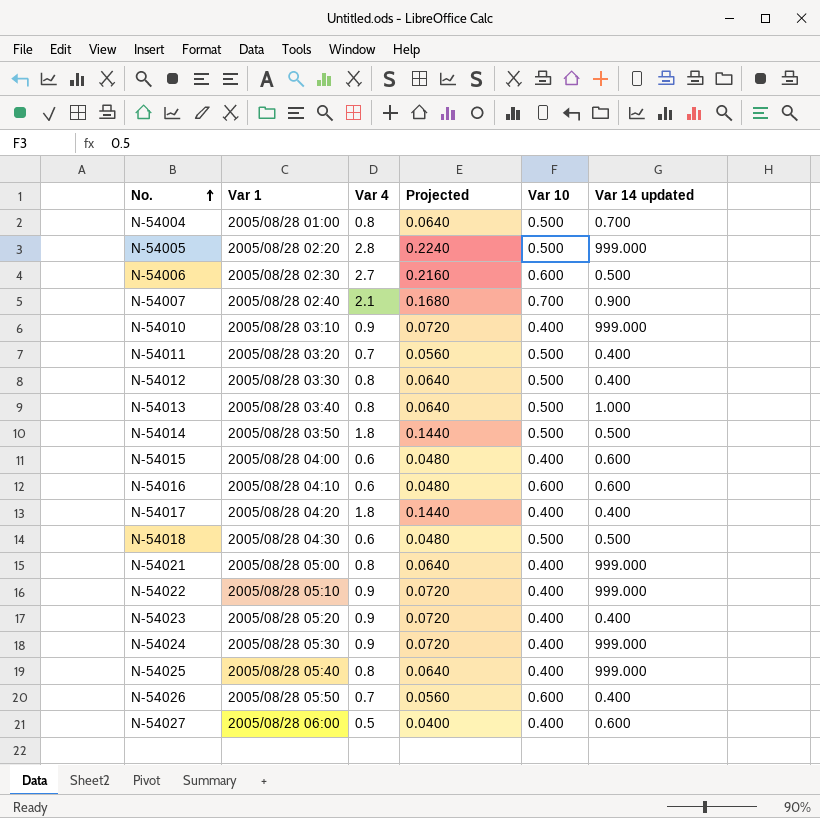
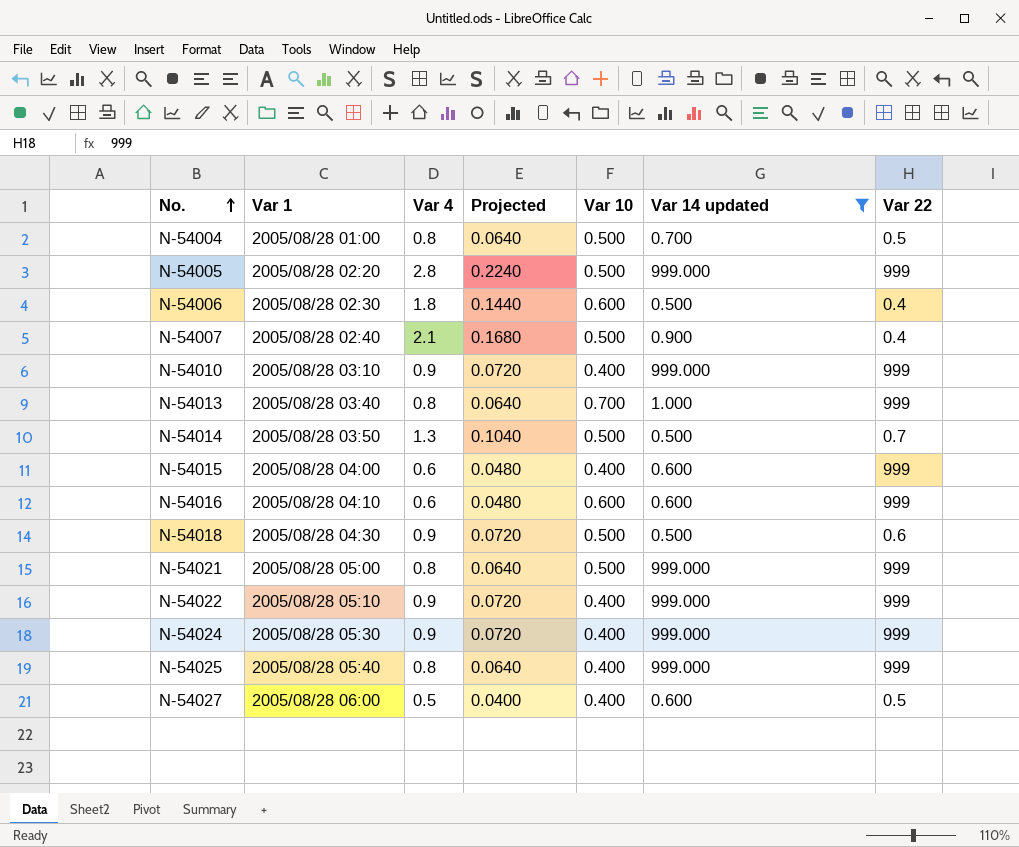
filter: none -> Var 14 updated != 0.400
column Var 22 | position: none -> 7
N-54006 | Var 4: 2.7 -> 1.8
N-54006 | Projected: 0.2160 -> 0.1440
N-54007 | Var 10: 0.700 -> 0.500
N-54013 | Var 10: 0.500 -> 0.700
N-54014 | Var 4: 1.8 -> 1.3
N-54014 | Projected: 0.1440 -> 0.1040
N-54018 | Var 4: 0.6 -> 0.9
N-54018 | Projected: 0.0480 -> 0.0720
N-54021 | Var 10: 0.400 -> 0.500

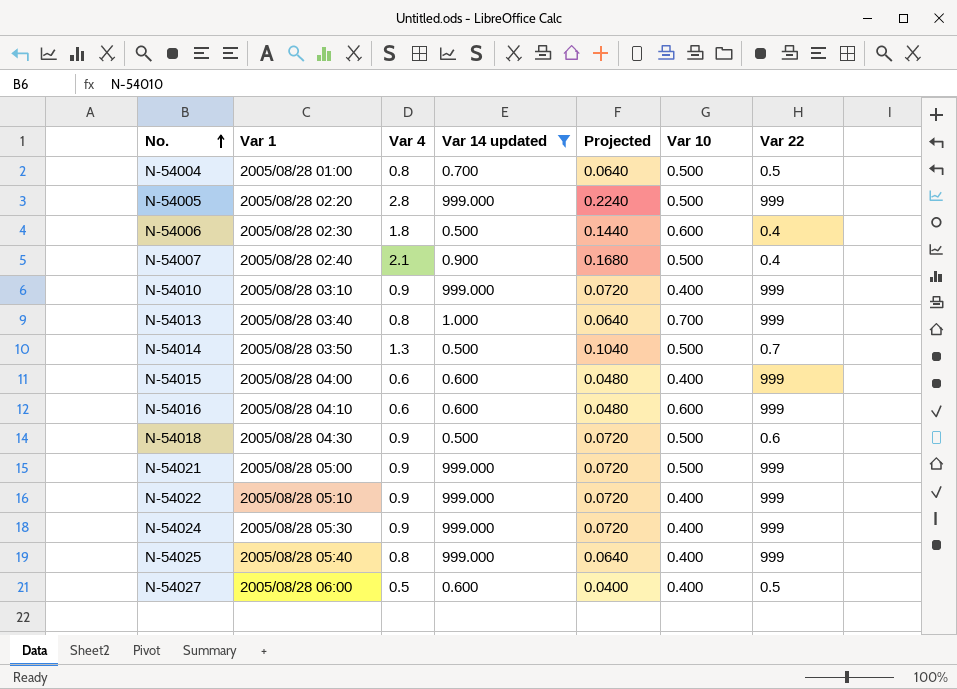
column Var 14 updated | position: 6 -> 4
N-54021 | Var 4: 0.8 -> 0.9
N-54021 | Projected: 0.0640 -> 0.0720

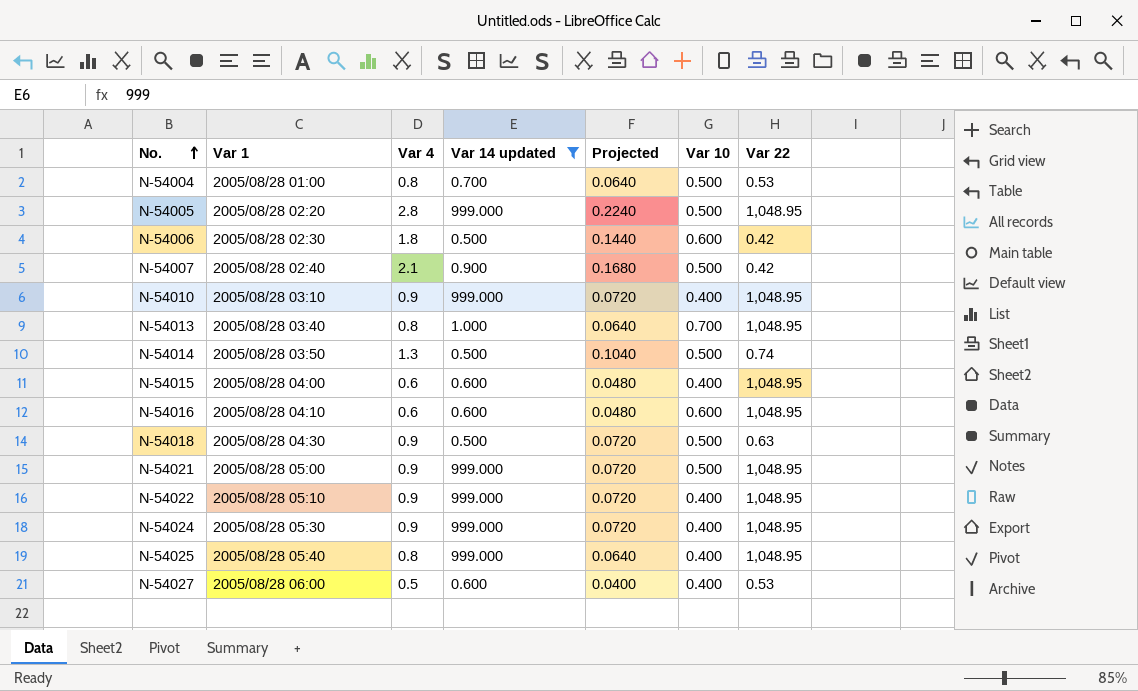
N-54004 | Var 22: 0.5 -> 0.53
N-54005 | Var 22: 999 -> 1,048.95
N-54006 | Var 22: 0.4 -> 0.42
N-54007 | Var 22: 0.4 -> 0.42
N-54010 | Var 22: 999 -> 1,048.95
N-54013 | Var 22: 999 -> 1,048.95
N-54014 | Var 22: 0.7 -> 0.74
N-54015 | Var 22: 999 -> 1,048.95
N-54016 | Var 22: 999 -> 1,048.95
N-54018 | Var 22: 0.6 -> 0.63
N-54021 | Var 22: 999 -> 1,048.95
N-54022 | Var 22: 999 -> 1,048.95
N-54024 | Var 22: 999 -> 1,048.95
N-54025 | Var 22: 999 -> 1,048.95
N-54027 | Var 22: 0.5 -> 0.53

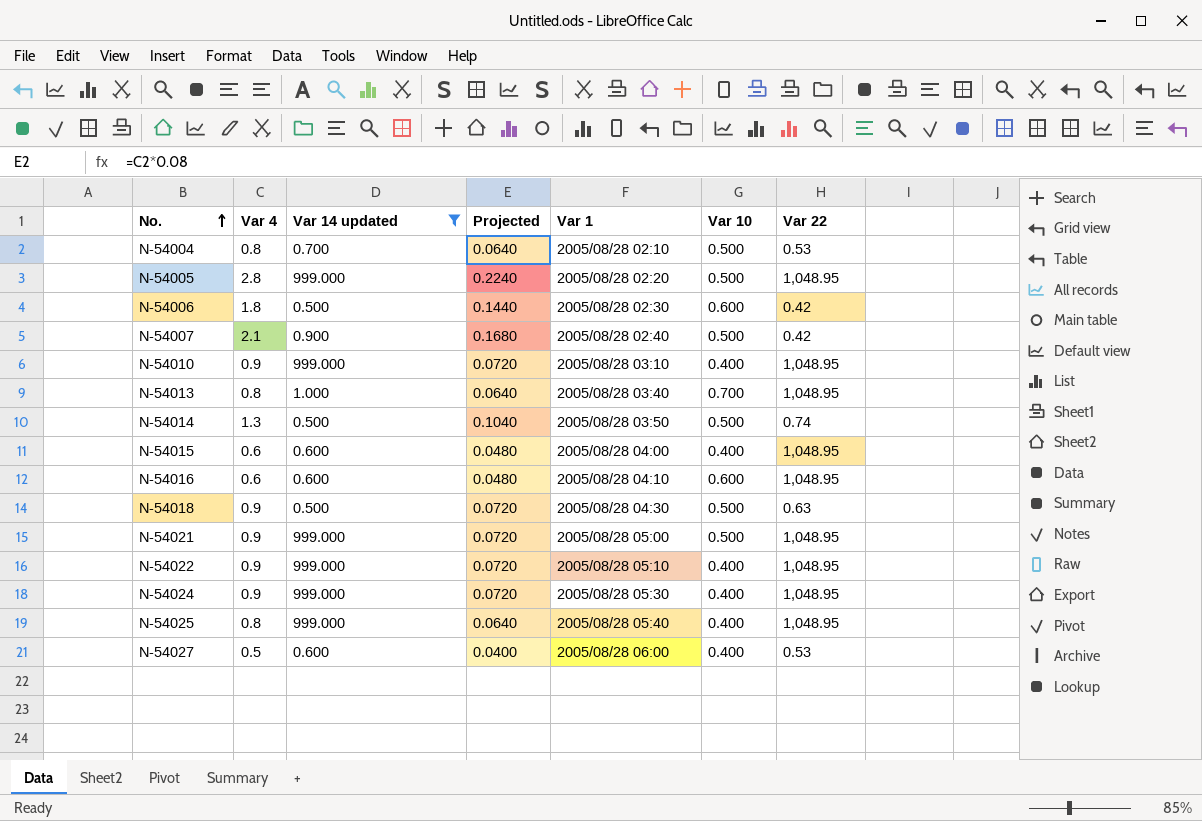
column Var 1 | position: 2 -> 5
N-54004 | Var 1: 2005/08/28 01:00 -> 2005/08/28 02:10

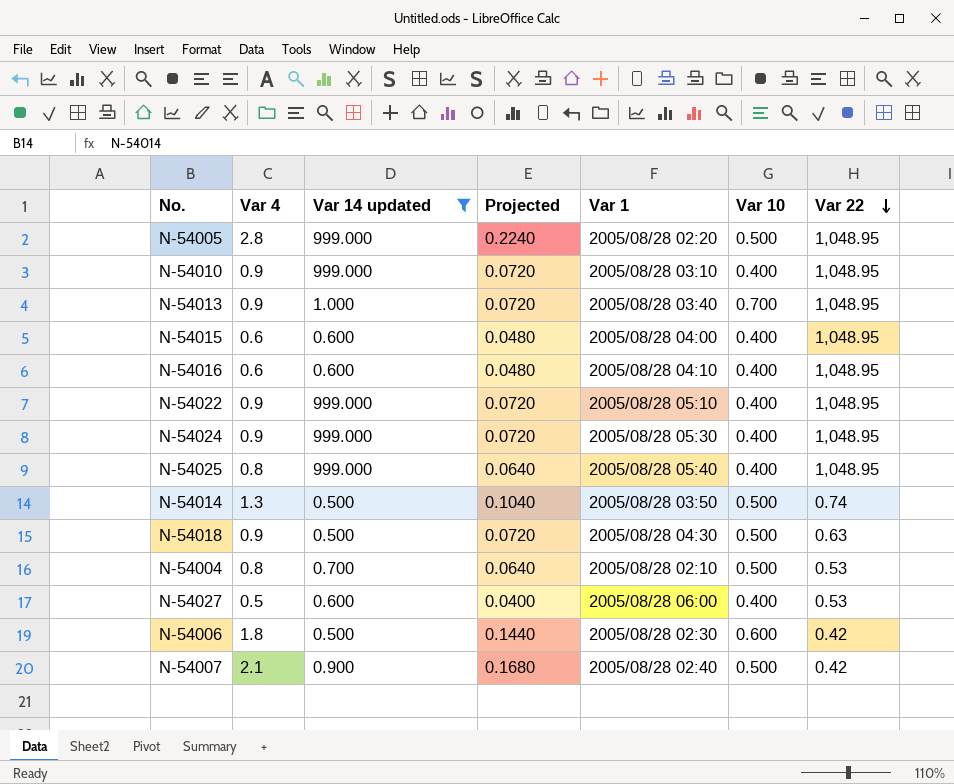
row order: No. ascending -> Var 22 descending
row N-54021: 0.9 | 999.000 | 0.0720 | 2005/08/28 05:00 | 0.500 | 1,048.95 -> none
N-54013 | Var 4: 0.8 -> 0.9
N-54013 | Projected: 0.0640 -> 0.0720
N-54016 | Var 10: 0.600 -> 0.400

